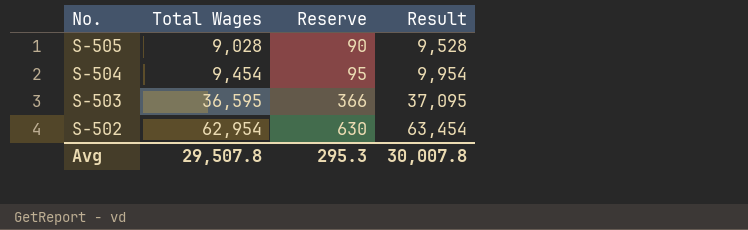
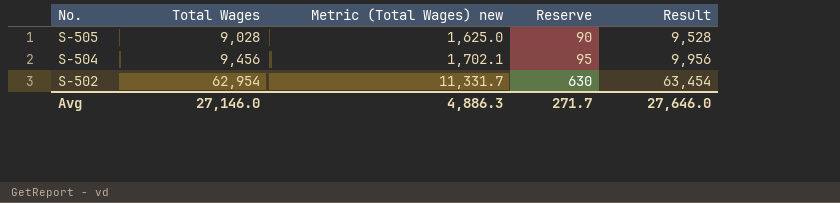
column Metric (Total Wages) new | formula: none -> [Total Wages] * 0.18
row S-503: 36,595 | 366 | 37,095 -> none
S-504 | Total Wages: 9,454 -> 9,456
S-504 | Result: 9,954 -> 9,956
Avg | Total Wages: 29,507.8 -> 27,146.0
Avg | Reserve: 295.3 -> 271.7
Avg | Result: 30,007.8 -> 27,646.0

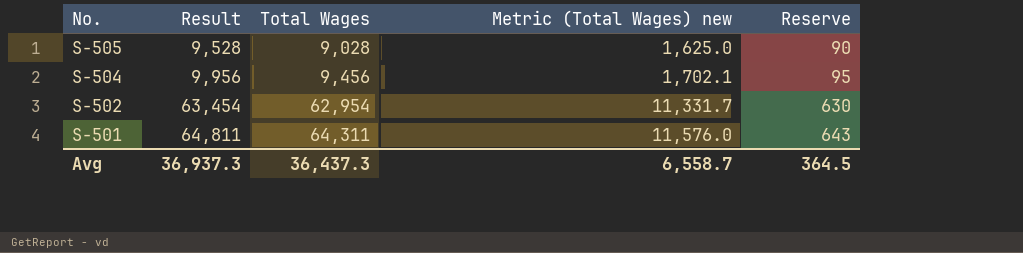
column Result | position: 5 -> 2
row S-501: none -> 64,811 | 64,311 | 11,576.0 | 643
Avg | Result: 27,646.0 -> 36,937.3
Avg | Total Wages: 27,146.0 -> 36,437.3
Avg | Metric (Total Wages) new: 4,886.3 -> 6,558.7
Avg | Reserve: 271.7 -> 364.5

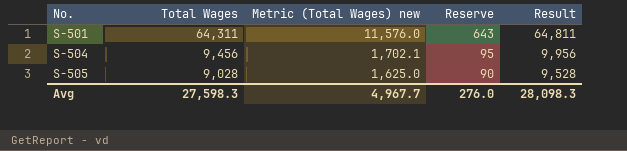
row order: No. descending -> No. ascending
column Result | position: 2 -> 5
row S-502: 63,454 | 62,954 | 11,331.7 | 630 -> none
Avg | Total Wages: 36,437.3 -> 27,598.3
Avg | Metric (Total Wages) new: 6,558.7 -> 4,967.7
Avg | Reserve: 364.5 -> 276.0
Avg | Result: 36,937.3 -> 28,098.3

